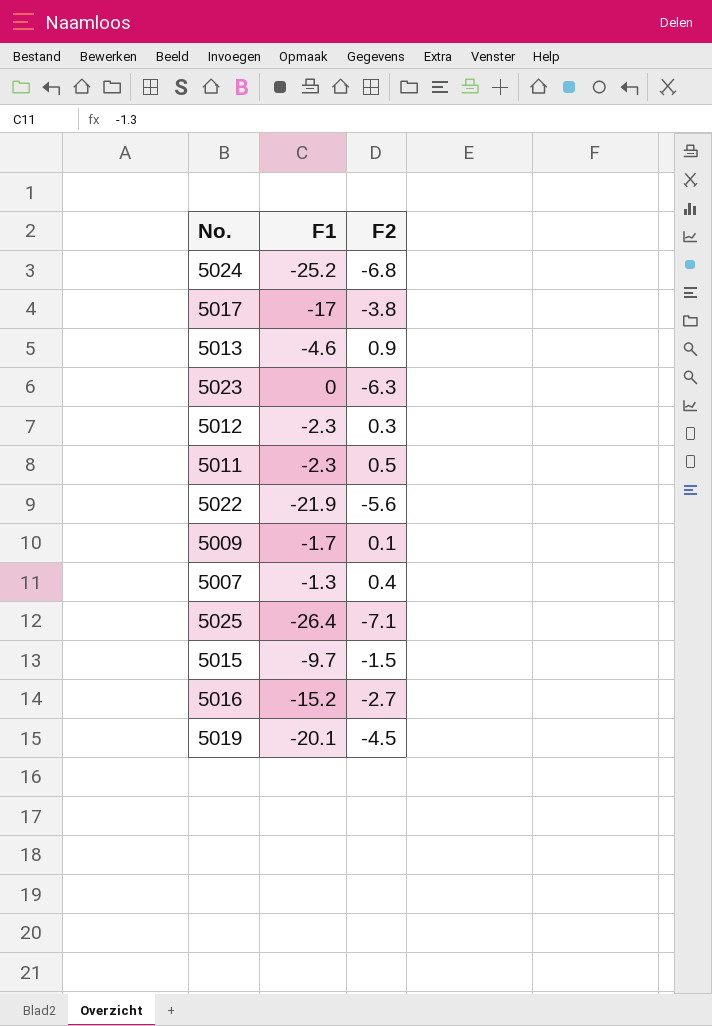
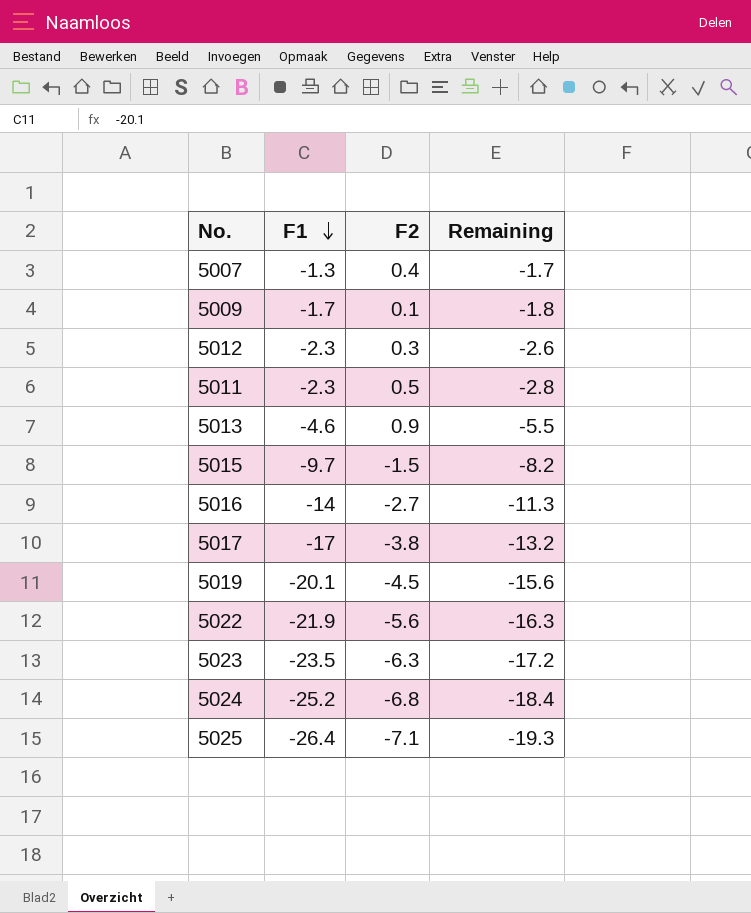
row order: none -> F1 descending
column Remaining | formula: none -> [F1] - [F2]
5016 | F1: -15.2 -> -14
5023 | F1: 0 -> -23.5

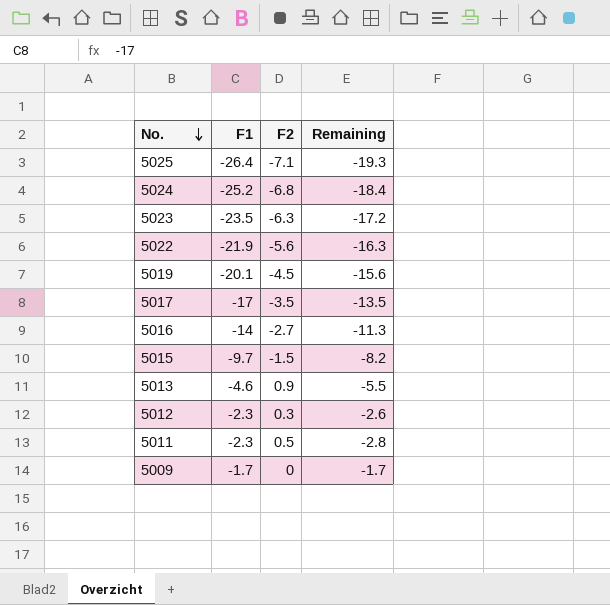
row order: F1 descending -> No. descending
row 5007: -1.3 | 0.4 | -1.7 -> none
5017 | F2: -3.8 -> -3.5
5017 | Remaining: -13.2 -> -13.5
5009 | F2: 0.1 -> 0
5009 | Remaining: -1.8 -> -1.7

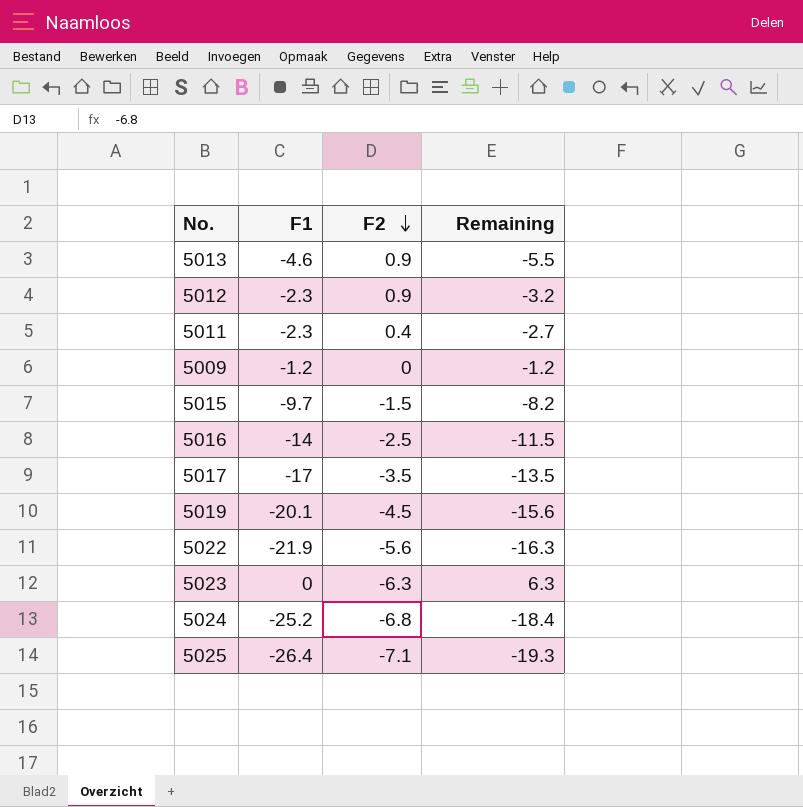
row order: No. descending -> F2 descending
5012 | F2: 0.3 -> 0.9
5012 | Remaining: -2.6 -> -3.2
5011 | F2: 0.5 -> 0.4
5011 | Remaining: -2.8 -> -2.7
5009 | F1: -1.7 -> -1.2
5009 | Remaining: -1.7 -> -1.2
5016 | F2: -2.7 -> -2.5
5016 | Remaining: -11.3 -> -11.5
5023 | F1: -23.5 -> 0
5023 | Remaining: -17.2 -> 6.3

